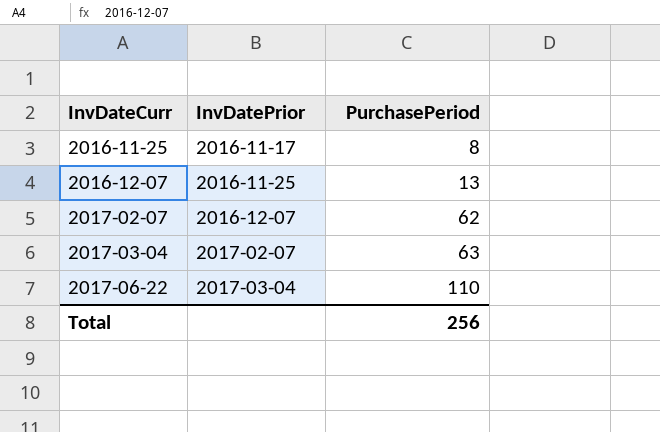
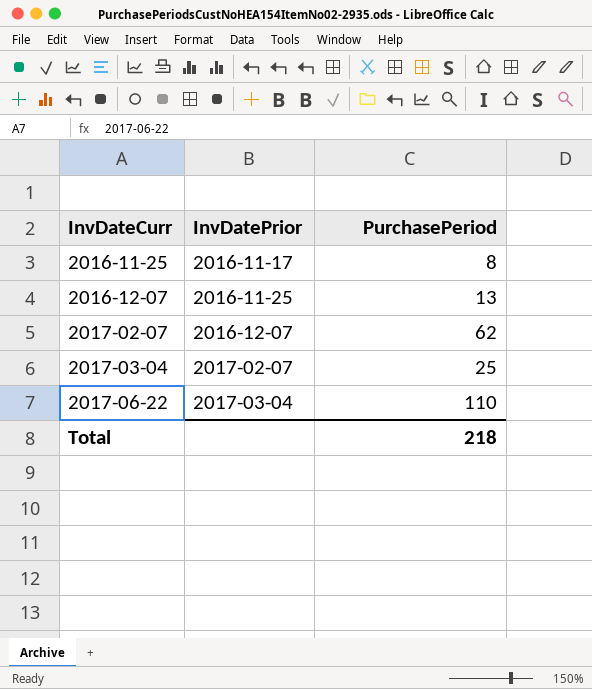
2017-03-04 | PurchasePeriod: 63 -> 25
Total | PurchasePeriod: 256 -> 218

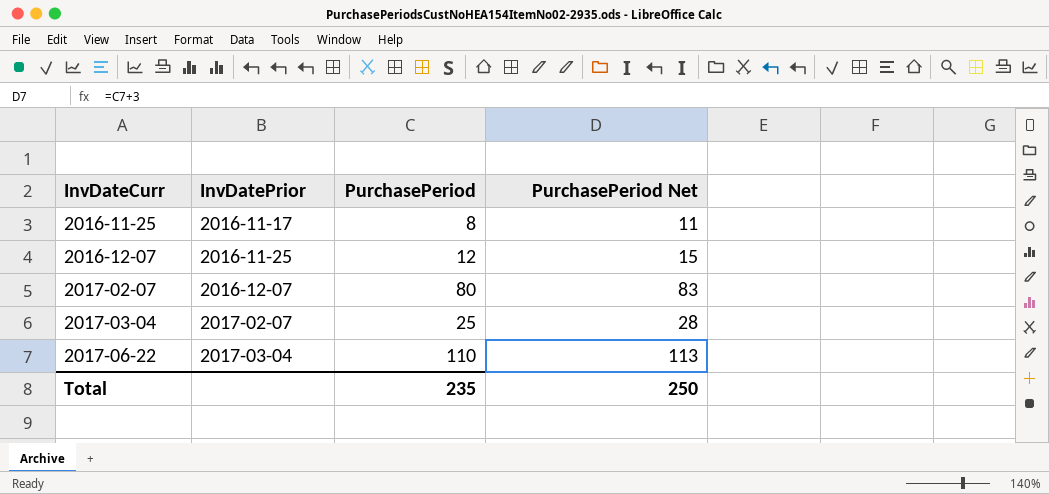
column PurchasePeriod Net | formula: none -> [PurchasePeriod] + 3
2016-12-07 | PurchasePeriod: 13 -> 12
2017-02-07 | PurchasePeriod: 62 -> 80
Total | PurchasePeriod: 218 -> 235

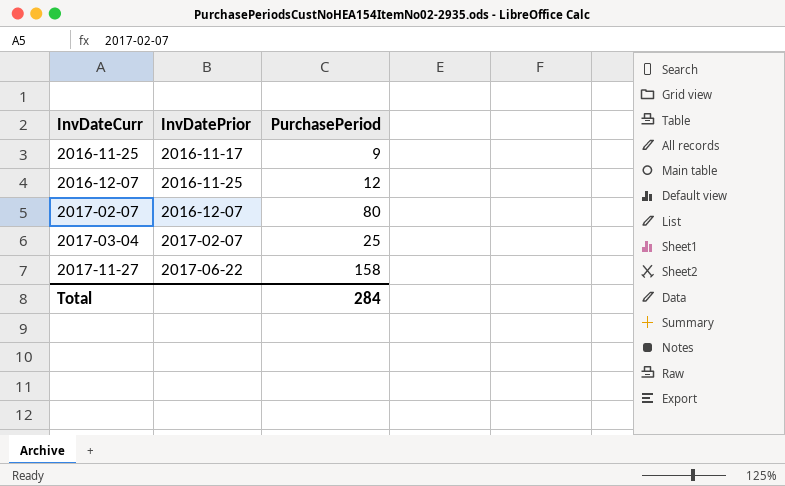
column PurchasePeriod Net | formula: [PurchasePeriod] + 3 -> none
row 2017-06-22: 2017-03-04 | 110 | 113 -> none
2016-11-25 | PurchasePeriod: 8 -> 9
row 2017-11-27: none -> 2017-06-22 | 158
Total | PurchasePeriod: 235 -> 284

